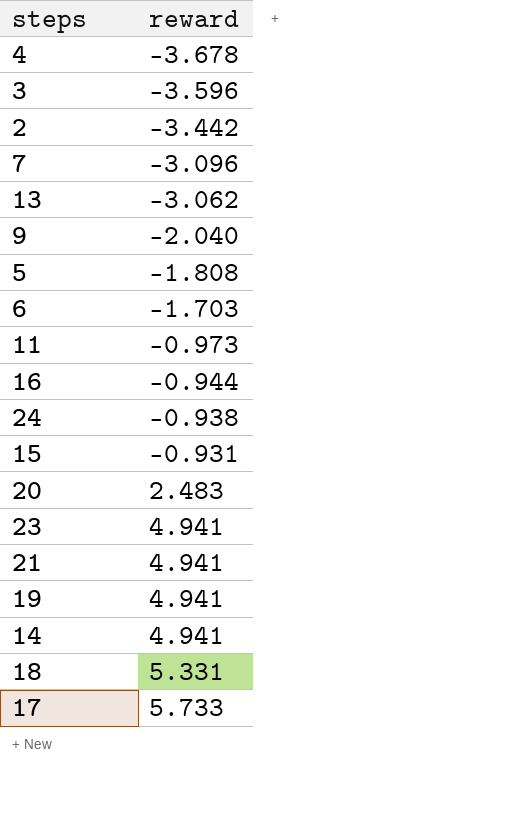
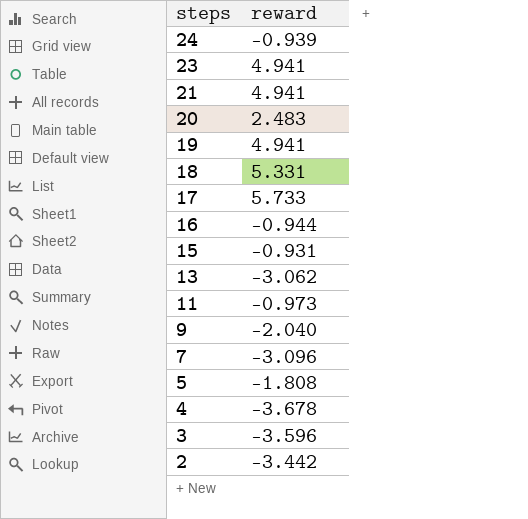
row order: reward ascending -> steps descending
row 6: -1.703 -> none
row 14: 4.941 -> none
24 | reward: -0.938 -> -0.939

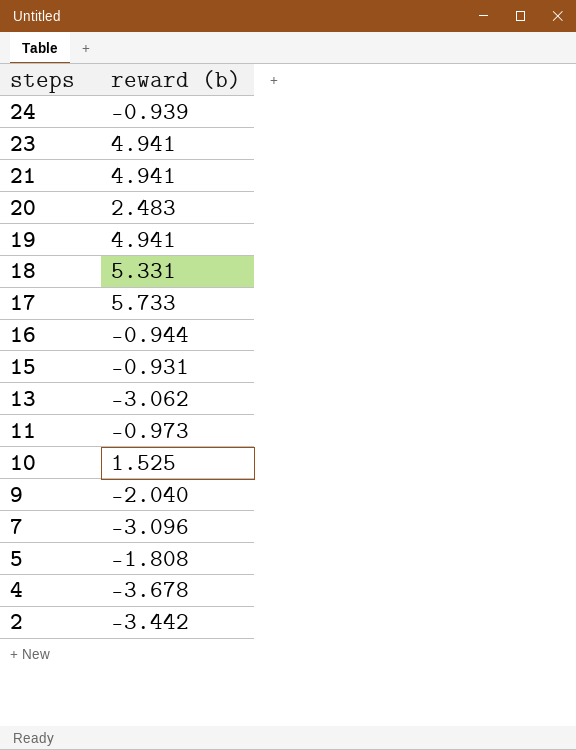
column name: reward -> reward (b)
row 3: -3.596 -> none
row 10: none -> 1.525

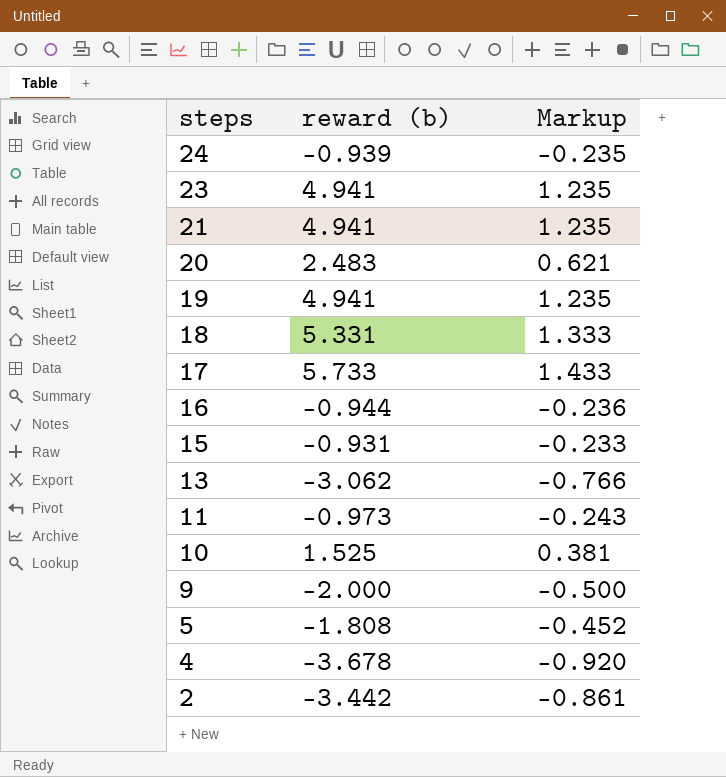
column Markup | formula: none -> [reward (b)] * 0.25
row 7: -3.096 -> none
9 | reward (b): -2.040 -> -2.000

